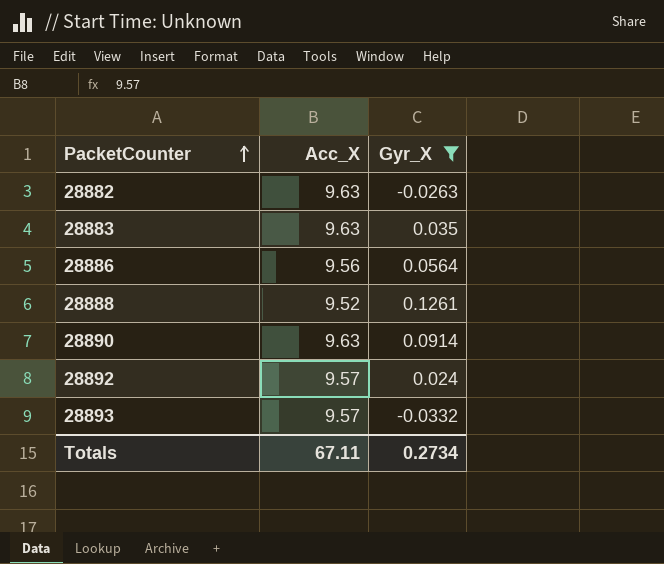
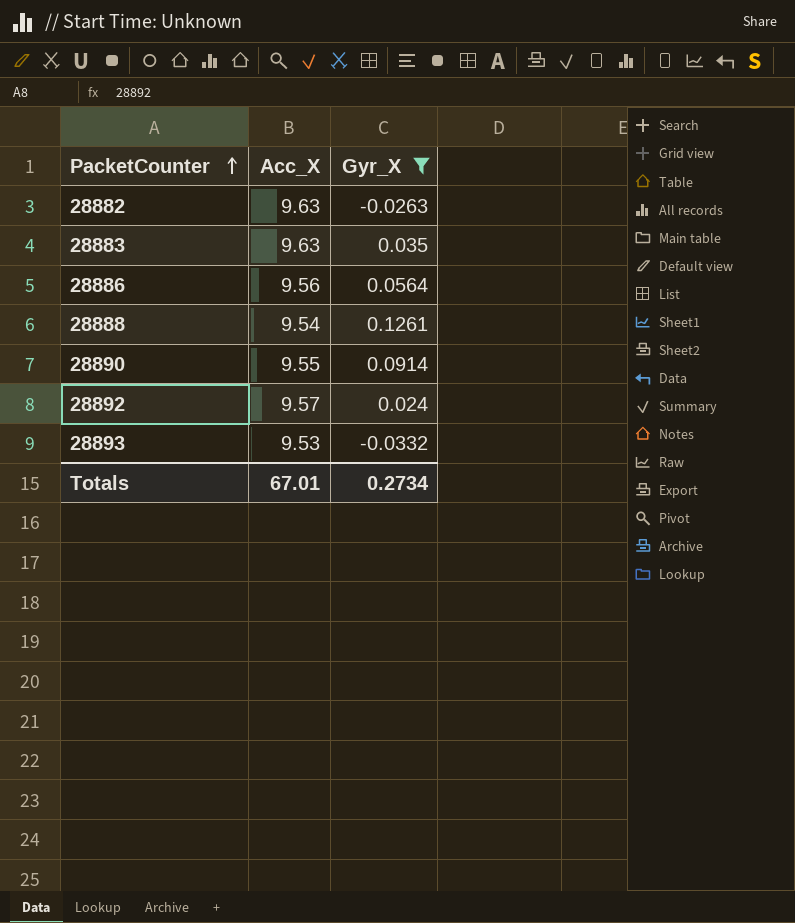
28888 | Acc_X: 9.52 -> 9.54
28890 | Acc_X: 9.63 -> 9.55
28893 | Acc_X: 9.57 -> 9.53
Totals | Acc_X: 67.11 -> 67.01

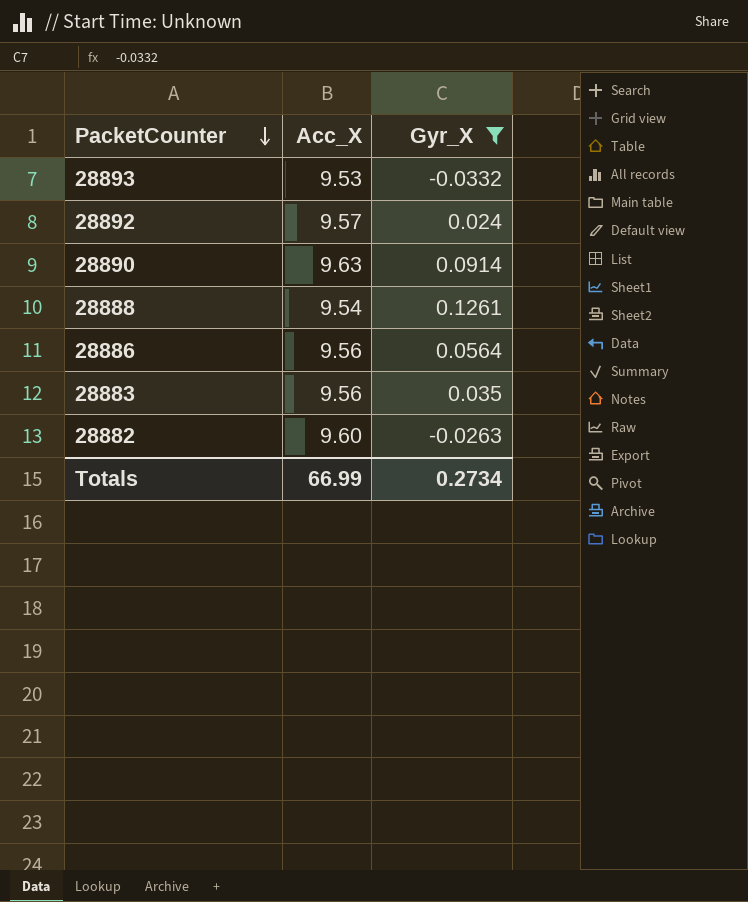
row order: PacketCounter ascending -> PacketCounter descending
28890 | Acc_X: 9.55 -> 9.63
28883 | Acc_X: 9.63 -> 9.56
28882 | Acc_X: 9.63 -> 9.60
Totals | Acc_X: 67.01 -> 66.99

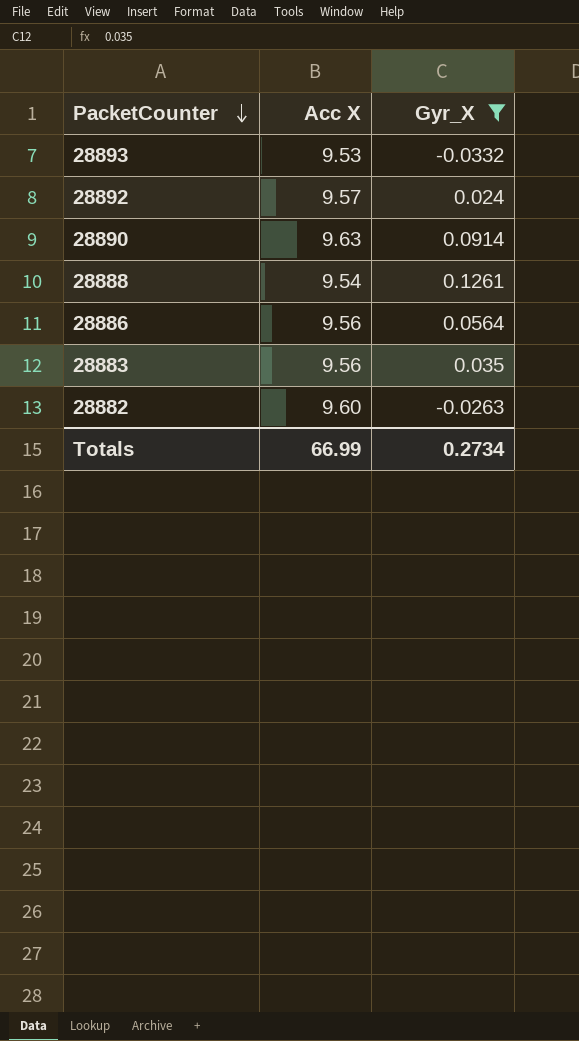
column name: Acc_X -> Acc X

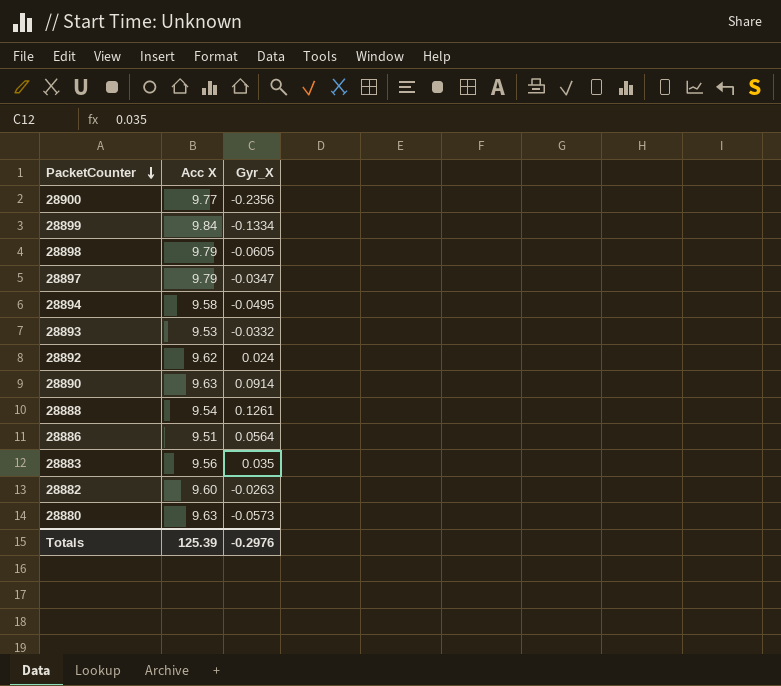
filter: Gyr_X >= -0.0332 -> none
28892 | Acc X: 9.57 -> 9.62
28886 | Acc X: 9.56 -> 9.51
Totals | Acc X: 66.99 -> 125.39
Totals | Gyr_X: 0.2734 -> -0.2976

